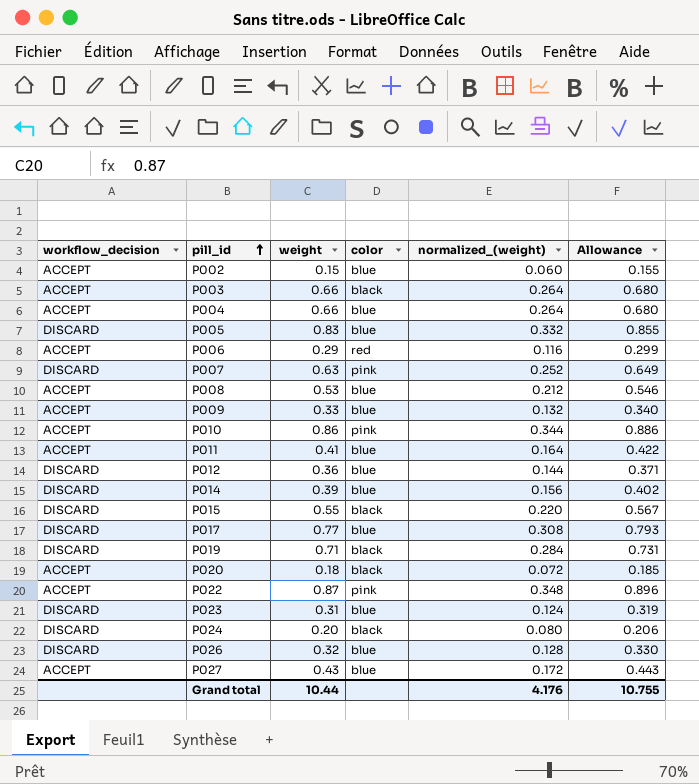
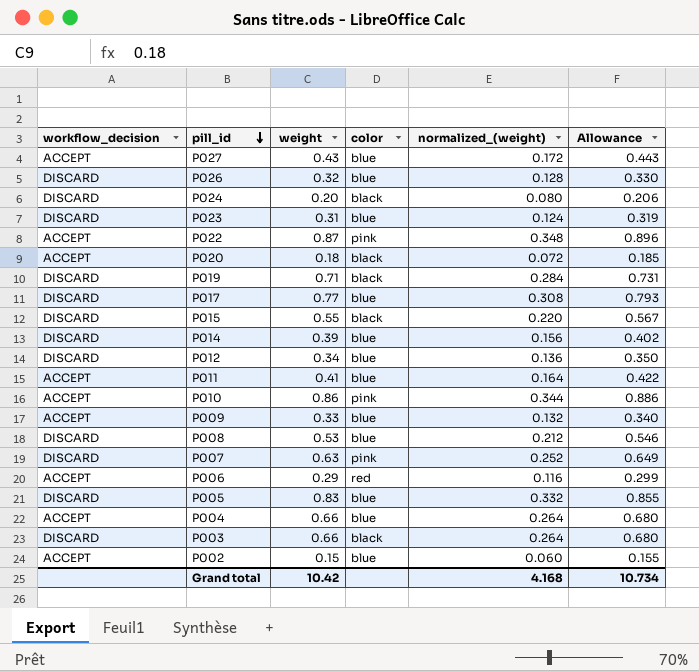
row order: pill_id ascending -> pill_id descending
P012 | weight: 0.36 -> 0.34
P012 | normalized_(weight): 0.144 -> 0.136
P012 | Allowance: 0.371 -> 0.350
P008 | workflow_decision: ACCEPT -> DISCARD
P003 | workflow_decision: ACCEPT -> DISCARD
Grand total | weight: 10.44 -> 10.42
Grand total | normalized_(weight): 4.176 -> 4.168
Grand total | Allowance: 10.755 -> 10.734

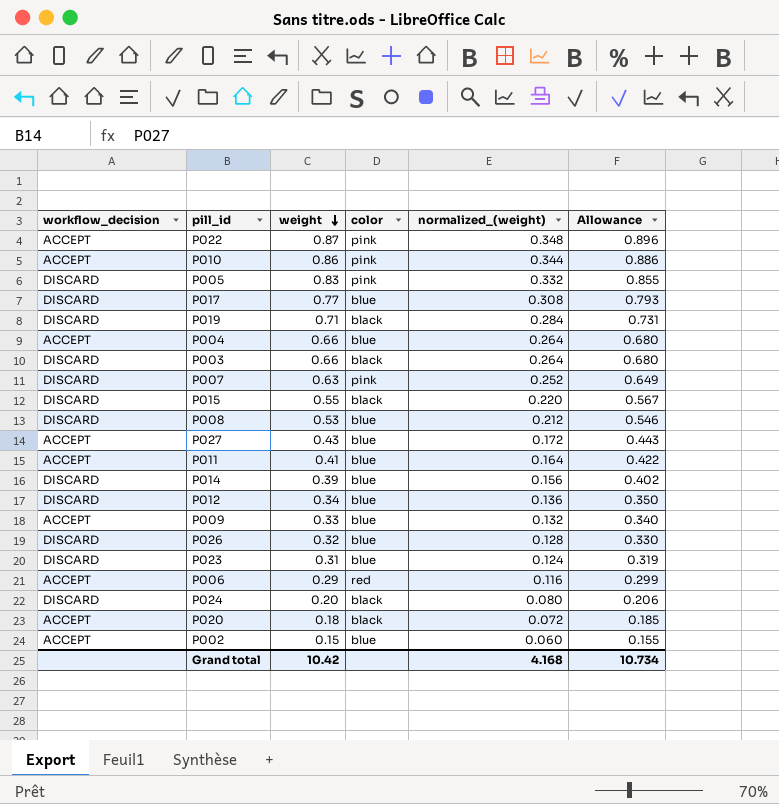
row order: pill_id descending -> weight descending
P005 | color: blue -> pink

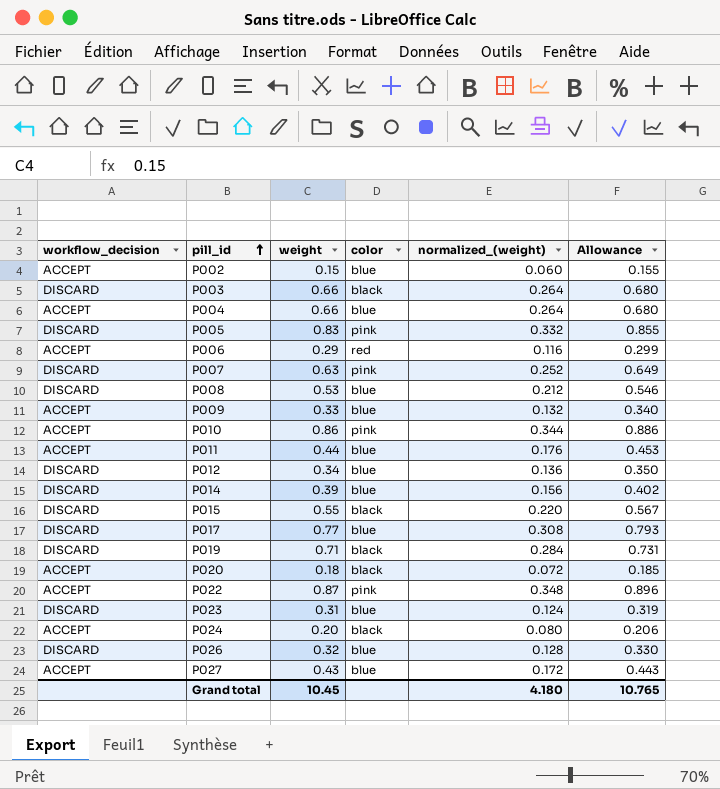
row order: weight descending -> pill_id ascending
P011 | weight: 0.41 -> 0.44
P011 | normalized_(weight): 0.164 -> 0.176
P011 | Allowance: 0.422 -> 0.453
P024 | workflow_decision: DISCARD -> ACCEPT
Grand total | weight: 10.42 -> 10.45
Grand total | normalized_(weight): 4.168 -> 4.180
Grand total | Allowance: 10.734 -> 10.765

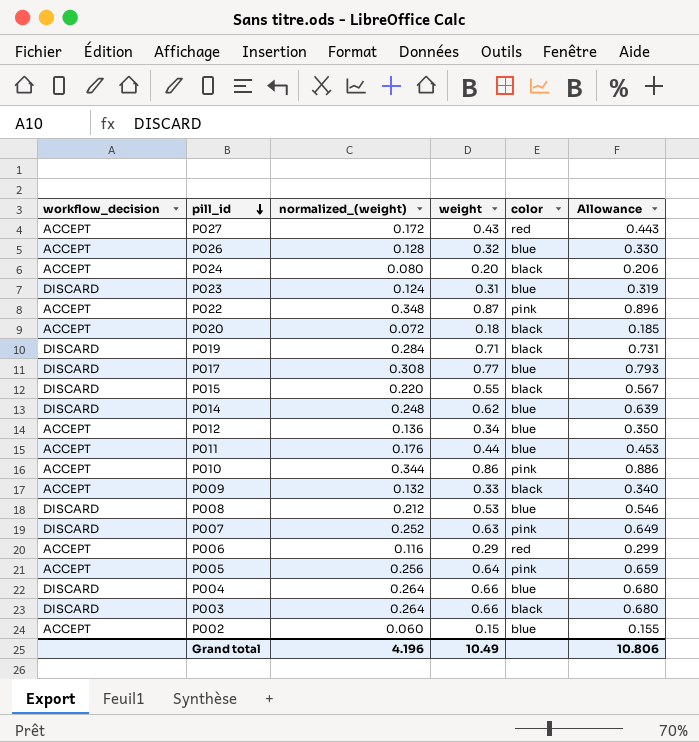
row order: pill_id ascending -> pill_id descending
column normalized_(weight) | position: 5 -> 3
P027 | color: blue -> red
P026 | workflow_decision: DISCARD -> ACCEPT
P014 | normalized_(weight): 0.156 -> 0.248
P014 | weight: 0.39 -> 0.62
P014 | Allowance: 0.402 -> 0.639
P012 | workflow_decision: DISCARD -> ACCEPT
P009 | color: blue -> black
P005 | workflow_decision: DISCARD -> ACCEPT
P005 | normalized_(weight): 0.332 -> 0.256
P005 | weight: 0.83 -> 0.64
P005 | Allowance: 0.855 -> 0.659
P004 | workflow_decision: ACCEPT -> DISCARD
Grand total | normalized_(weight): 4.180 -> 4.196
Grand total | weight: 10.45 -> 10.49
Grand total | Allowance: 10.765 -> 10.806

